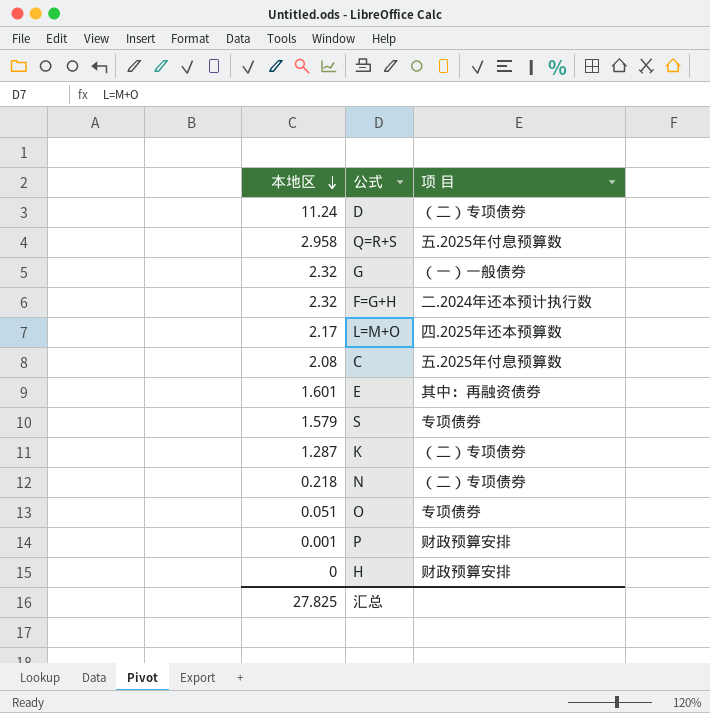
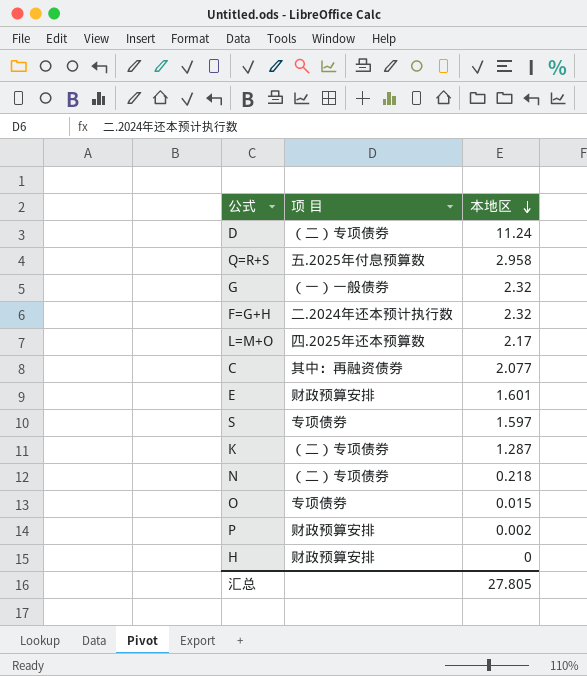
column 本地区 | position: 1 -> 3
C | 项 目: 五.2025年付息预算数 -> 其中：再融资债券
C | 本地区: 2.08 -> 2.077
E | 项 目: 其中：再融资债券 -> 财政预算安排
S | 本地区: 1.579 -> 1.597
O | 本地区: 0.051 -> 0.015
P | 本地区: 0.001 -> 0.002
汇总 | 本地区: 27.825 -> 27.805

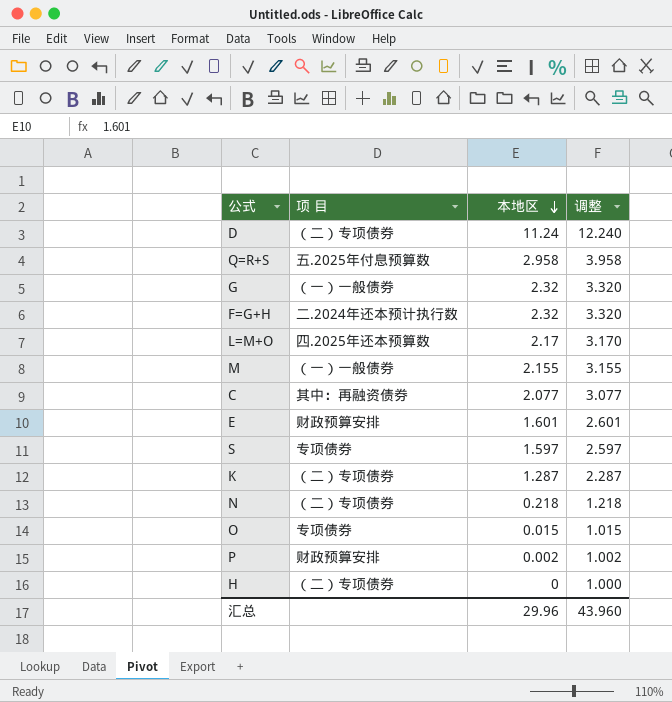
column 调整 | formula: none -> [本地区] + 1
row M: none -> （一）一般债券 | 2.155 | 3.155
H | 项 目: 财政预算安排 -> （二）专项债券
汇总 | 本地区: 27.805 -> 29.96

